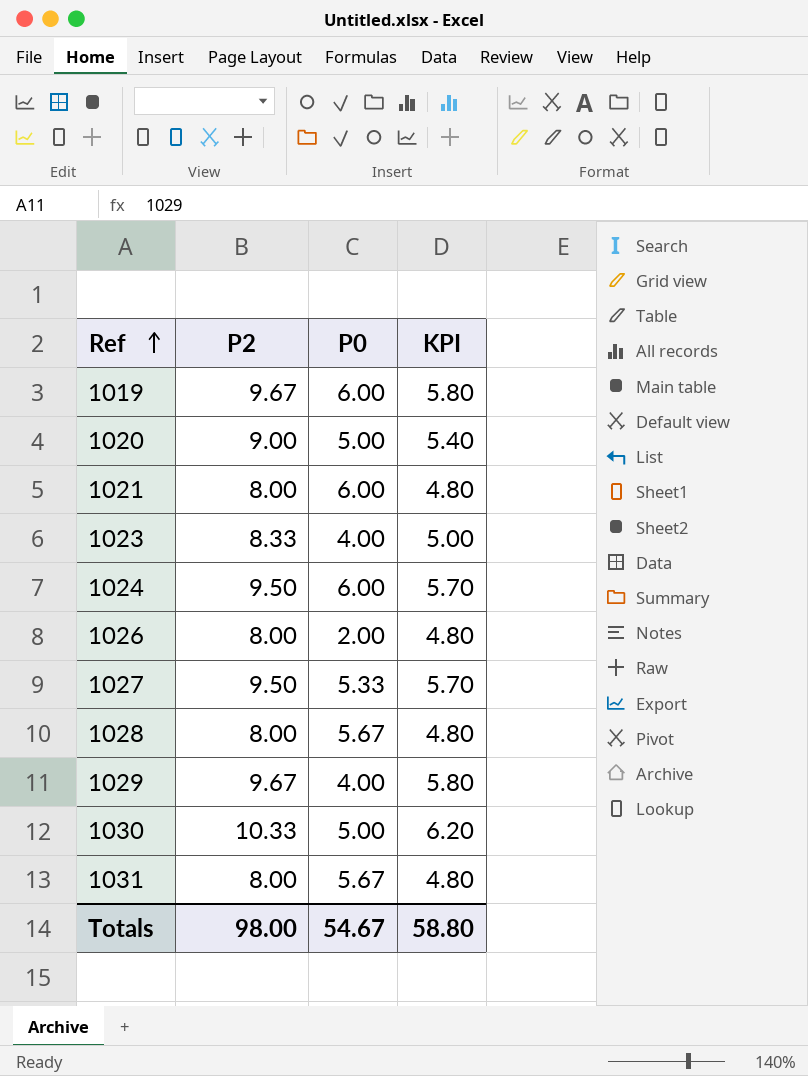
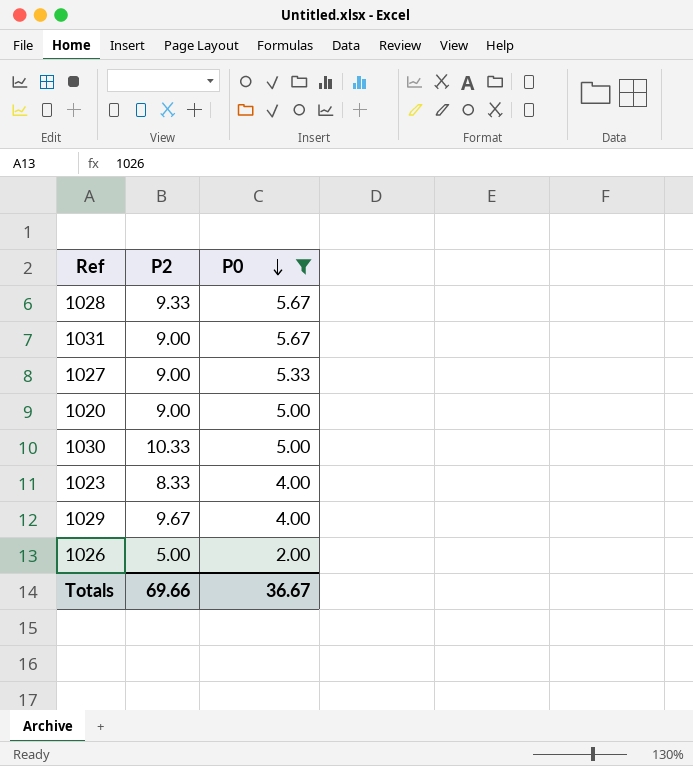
filter: none -> P0 != 6.00
row order: Ref ascending -> P0 descending
column KPI | formula: [P2] * 0.6 -> none
1028 | P2: 8.00 -> 9.33
1031 | P2: 8.00 -> 9.00
1027 | P2: 9.50 -> 9.00
1026 | P2: 8.00 -> 5.00
Totals | P2: 98.00 -> 69.66
Totals | P0: 54.67 -> 36.67

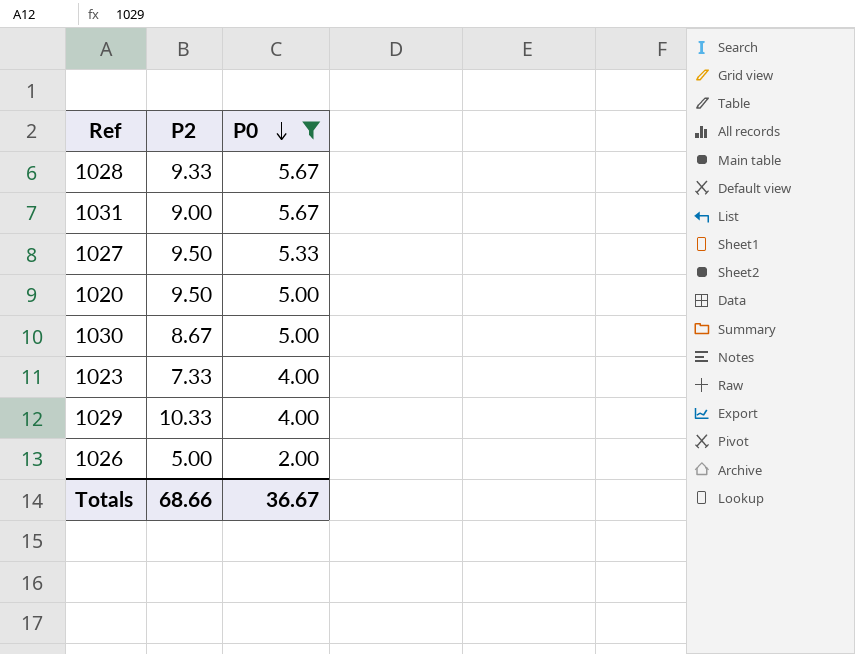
1027 | P2: 9.00 -> 9.50
1020 | P2: 9.00 -> 9.50
1030 | P2: 10.33 -> 8.67
1023 | P2: 8.33 -> 7.33
1029 | P2: 9.67 -> 10.33
Totals | P2: 69.66 -> 68.66

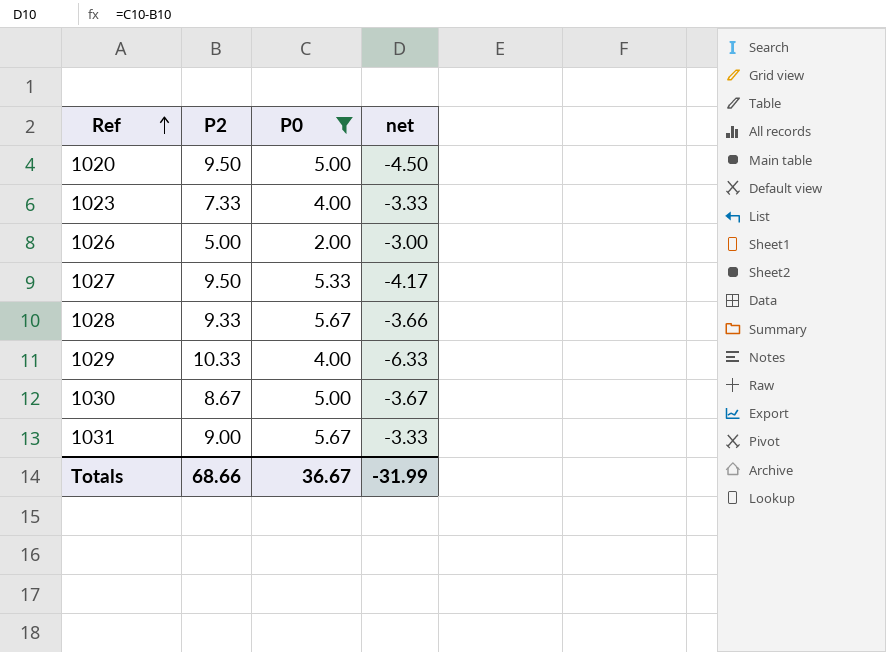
row order: P0 descending -> Ref ascending
column net | formula: none -> [P0] - [P2]

